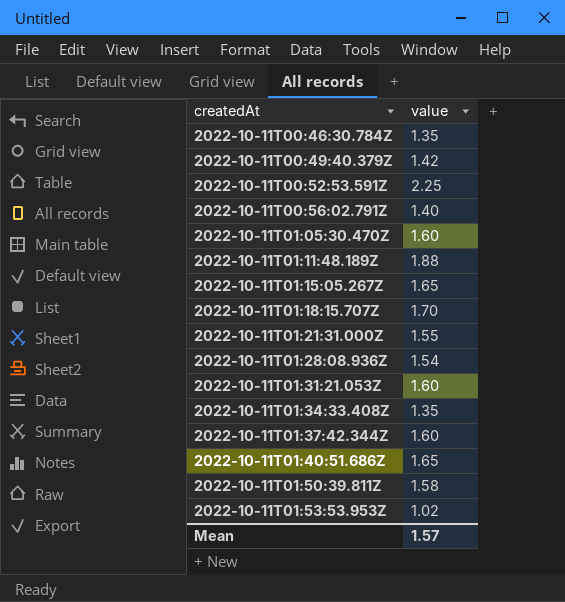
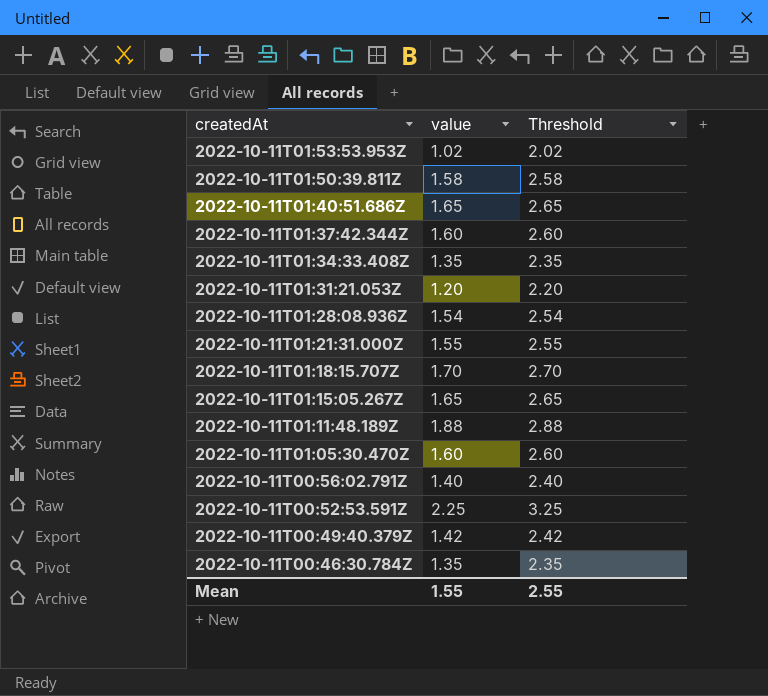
row order: createdAt ascending -> createdAt descending
column Threshold | formula: none -> [value] + 1
2022-10-11T01:31:21.053Z | value: 1.60 -> 1.20
Mean | value: 1.57 -> 1.55

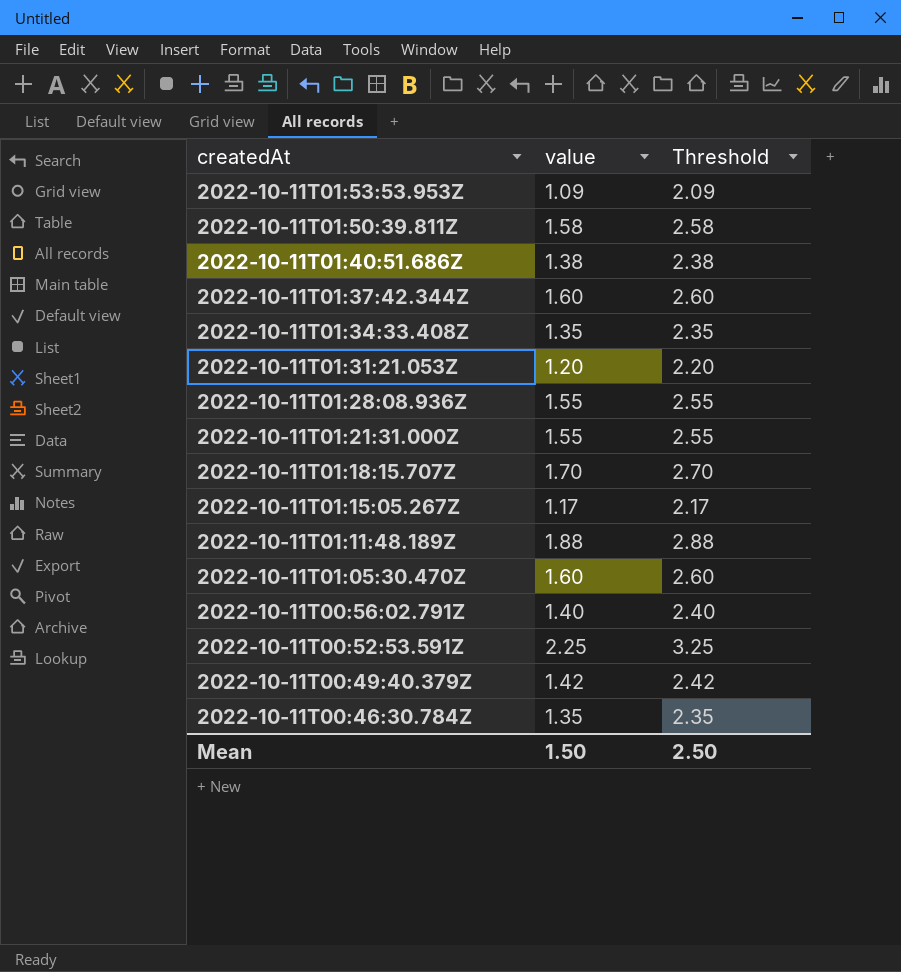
2022-10-11T01:53:53.953Z | value: 1.02 -> 1.09
2022-10-11T01:53:53.953Z | Threshold: 2.02 -> 2.09
2022-10-11T01:40:51.686Z | value: 1.65 -> 1.38
2022-10-11T01:40:51.686Z | Threshold: 2.65 -> 2.38
2022-10-11T01:28:08.936Z | value: 1.54 -> 1.55
2022-10-11T01:28:08.936Z | Threshold: 2.54 -> 2.55
2022-10-11T01:15:05.267Z | value: 1.65 -> 1.17
2022-10-11T01:15:05.267Z | Threshold: 2.65 -> 2.17
Mean | value: 1.55 -> 1.50
Mean | Threshold: 2.55 -> 2.50

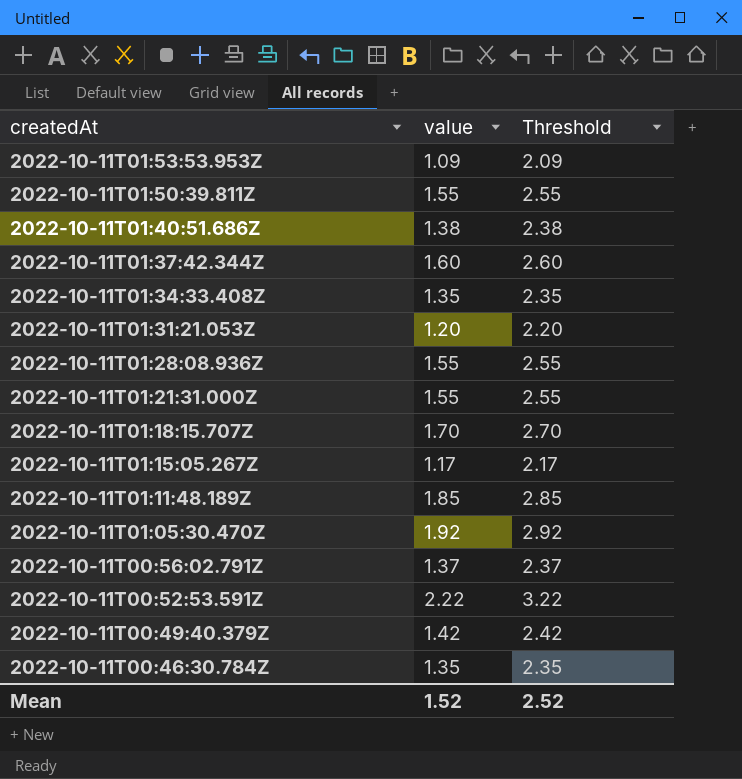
2022-10-11T01:50:39.811Z | value: 1.58 -> 1.55
2022-10-11T01:50:39.811Z | Threshold: 2.58 -> 2.55
2022-10-11T01:11:48.189Z | value: 1.88 -> 1.85
2022-10-11T01:11:48.189Z | Threshold: 2.88 -> 2.85
2022-10-11T01:05:30.470Z | value: 1.60 -> 1.92
2022-10-11T01:05:30.470Z | Threshold: 2.60 -> 2.92
2022-10-11T00:56:02.791Z | value: 1.40 -> 1.37
2022-10-11T00:56:02.791Z | Threshold: 2.40 -> 2.37
2022-10-11T00:52:53.591Z | value: 2.25 -> 2.22
2022-10-11T00:52:53.591Z | Threshold: 3.25 -> 3.22
Mean | value: 1.50 -> 1.52
Mean | Threshold: 2.50 -> 2.52

